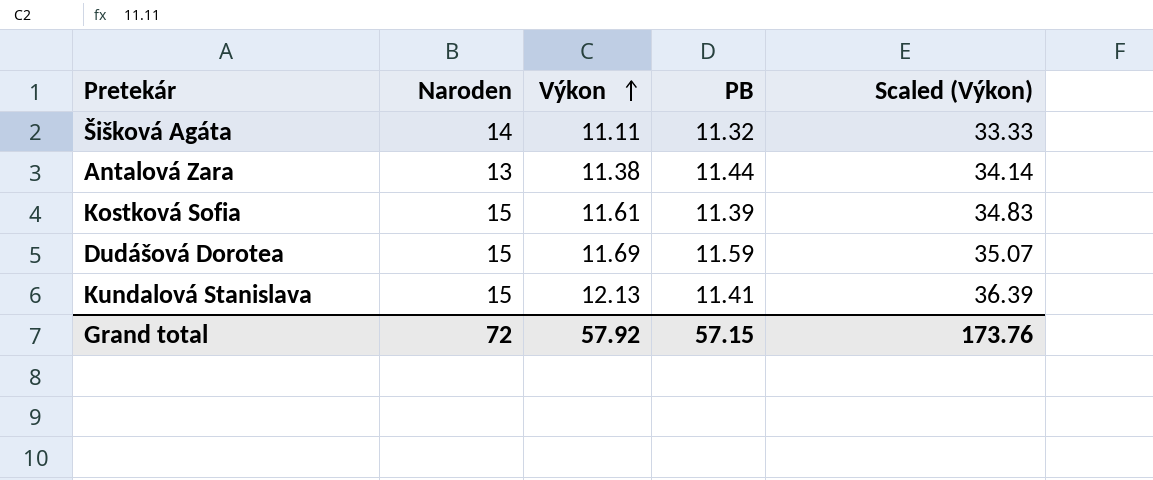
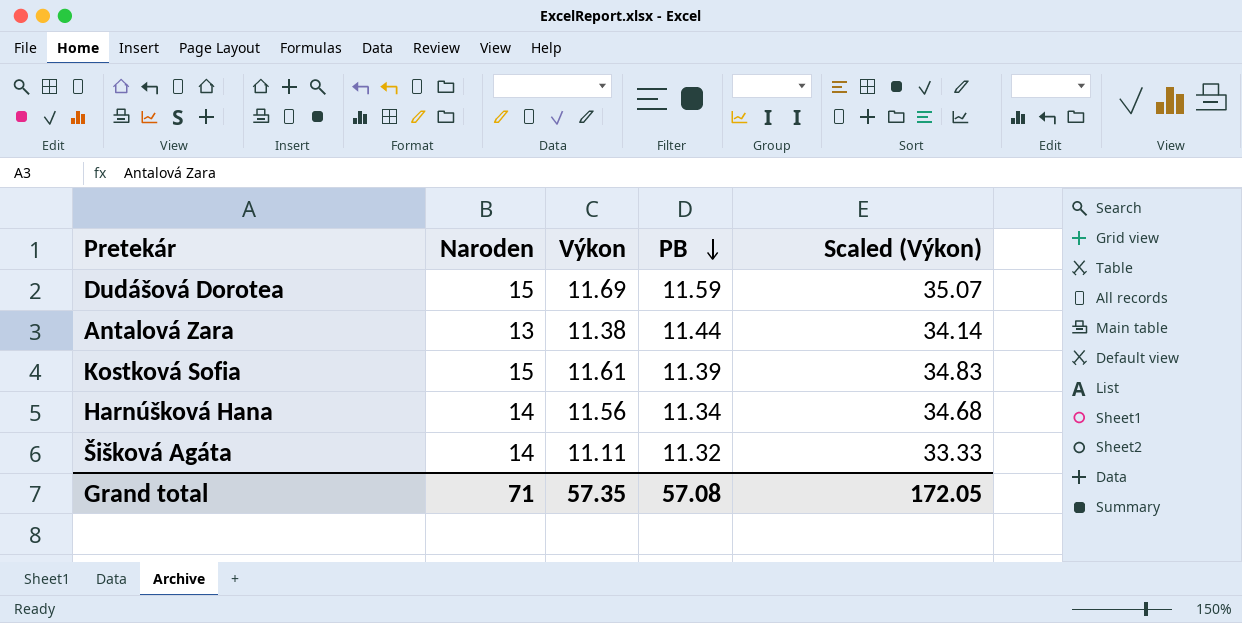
row order: Výkon ascending -> PB descending
row Kundalová Stanislava: 15 | 12.13 | 11.41 | 36.39 -> none
row Harnúšková Hana: none -> 14 | 11.56 | 11.34 | 34.68
Grand total | Naroden: 72 -> 71
Grand total | Výkon: 57.92 -> 57.35
Grand total | PB: 57.15 -> 57.08
Grand total | Scaled (Výkon): 173.76 -> 172.05

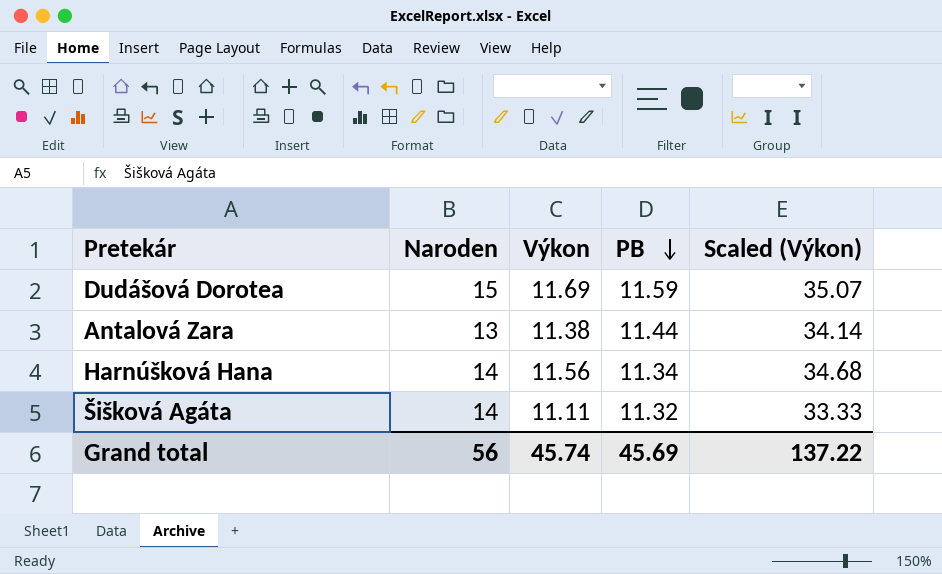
row Kostková Sofia: 15 | 11.61 | 11.39 | 34.83 -> none
Grand total | Naroden: 71 -> 56
Grand total | Výkon: 57.35 -> 45.74
Grand total | PB: 57.08 -> 45.69
Grand total | Scaled (Výkon): 172.05 -> 137.22

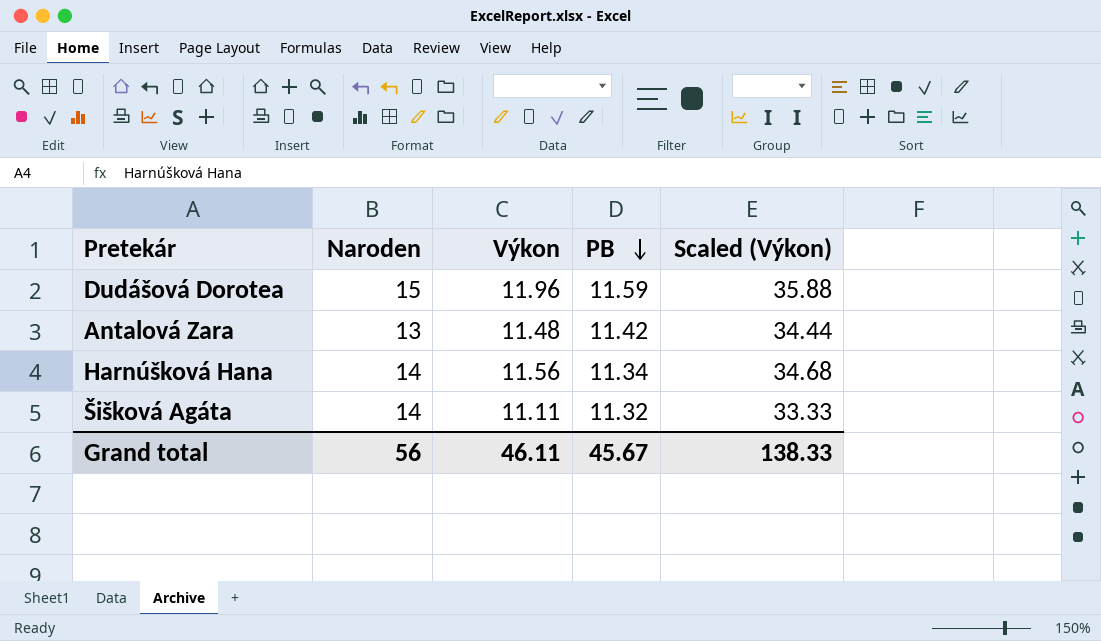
Dudášová Dorotea | Výkon: 11.69 -> 11.96
Dudášová Dorotea | Scaled (Výkon): 35.07 -> 35.88
Antalová Zara | Výkon: 11.38 -> 11.48
Antalová Zara | PB: 11.44 -> 11.42
Antalová Zara | Scaled (Výkon): 34.14 -> 34.44
Grand total | Výkon: 45.74 -> 46.11
Grand total | PB: 45.69 -> 45.67
Grand total | Scaled (Výkon): 137.22 -> 138.33

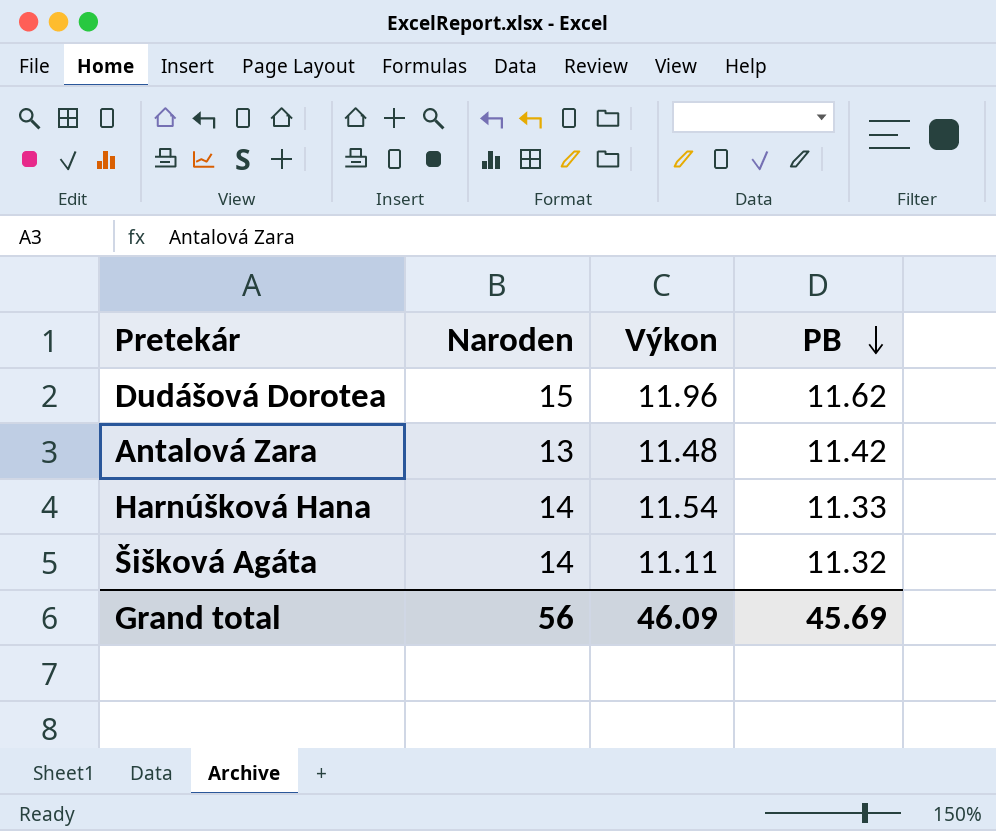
column Scaled (Výkon) | formula: [Výkon] * 3 -> none
Dudášová Dorotea | PB: 11.59 -> 11.62
Harnúšková Hana | Výkon: 11.56 -> 11.54
Harnúšková Hana | PB: 11.34 -> 11.33
Grand total | Výkon: 46.11 -> 46.09
Grand total | PB: 45.67 -> 45.69

